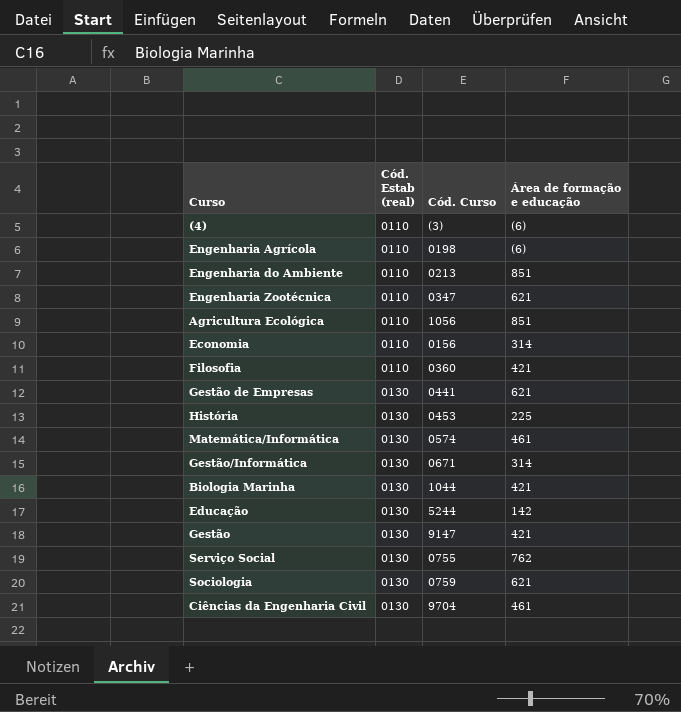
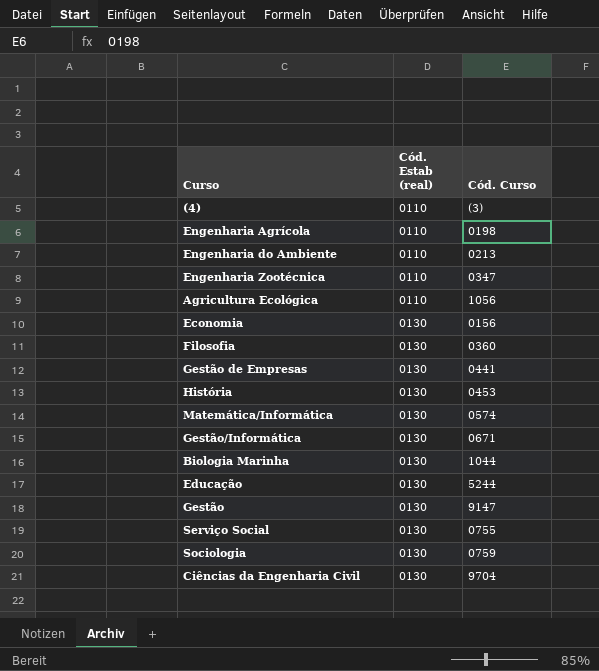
column Área de formação e educação | position: 4 -> none
Economia | Cód. Estab (real): 0110 -> 0130
Filosofia | Cód. Estab (real): 0110 -> 0130

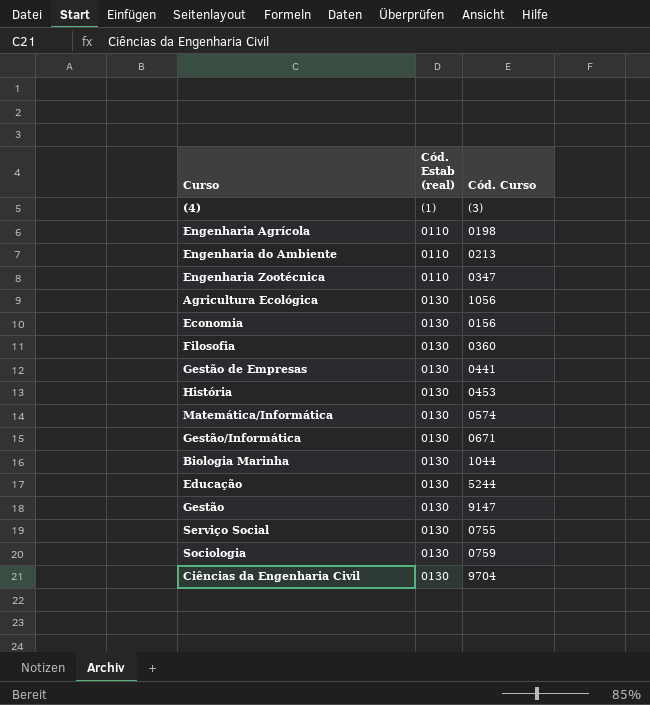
(4) | Cód. Estab (real): 0110 -> (1)
Agricultura Ecológica | Cód. Estab (real): 0110 -> 0130

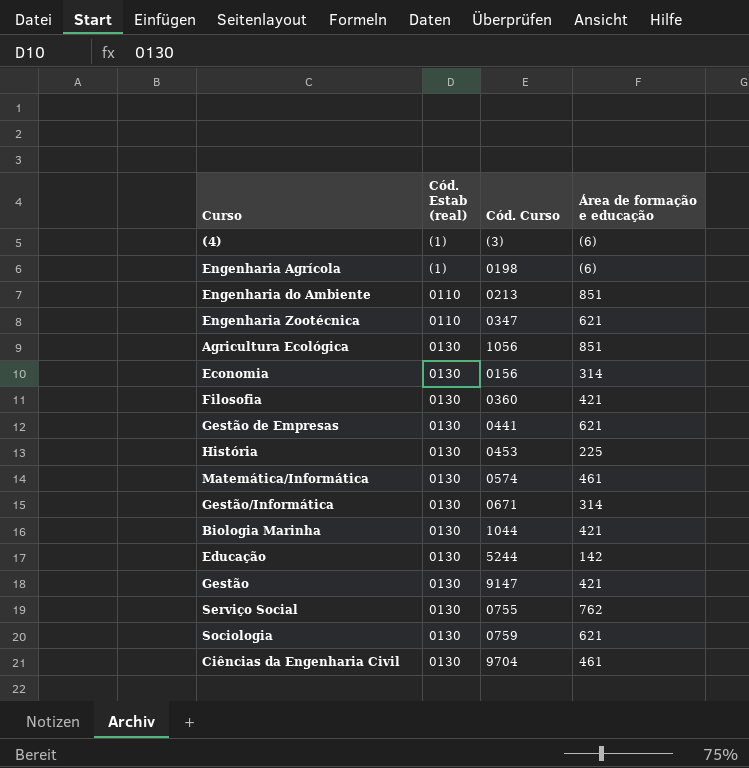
column Área de formação e educação | position: none -> 4
Engenharia Agrícola | Cód. Estab (real): 0110 -> (1)

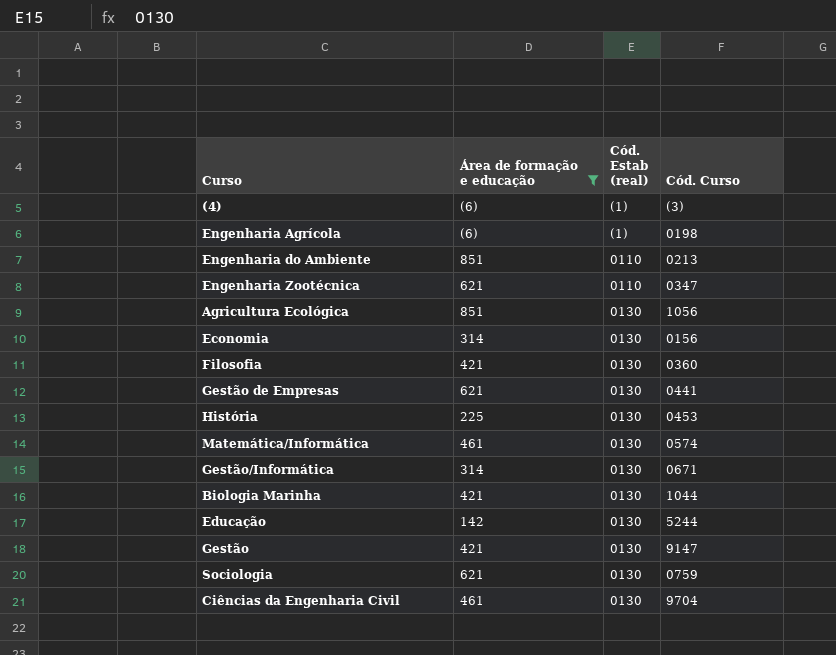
filter: none -> Área de formação e educação != 762
column Área de formação e educação | position: 4 -> 2

